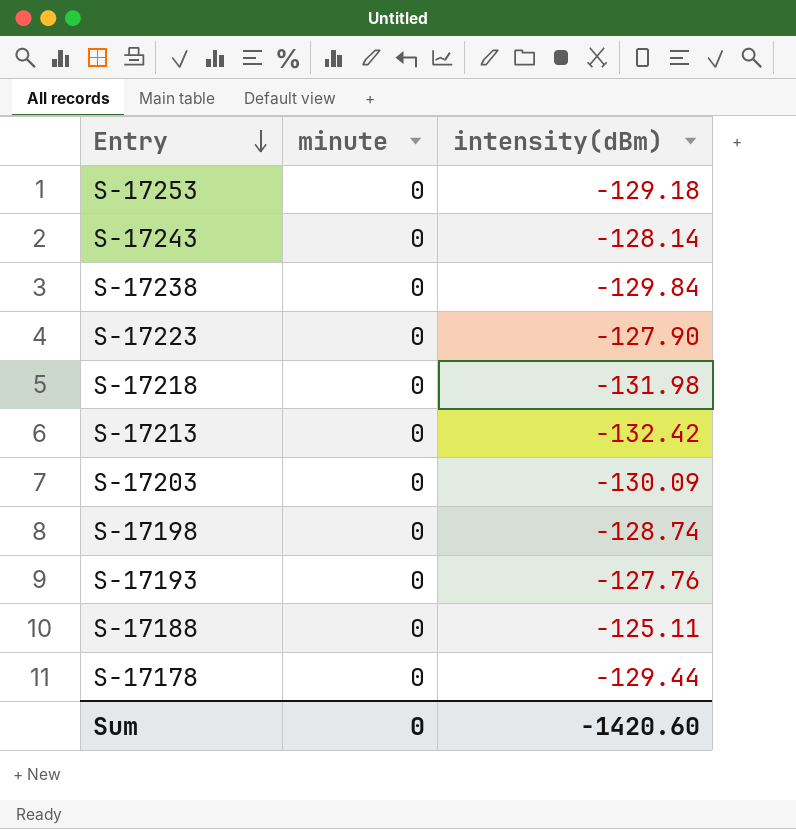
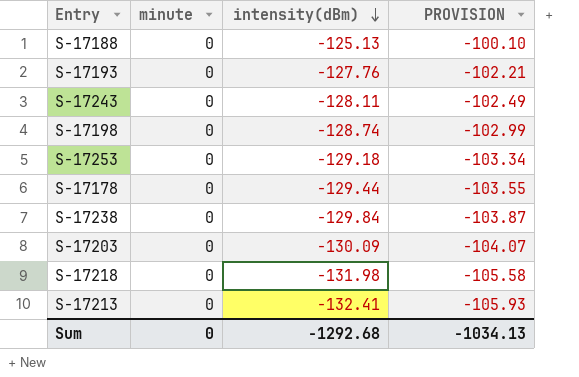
row order: Entry descending -> intensity(dBm) descending
column PROVISION | formula: none -> [intensity(dBm)] * 0.8
row S-17223: 0 | -127.90 -> none
S-17188 | intensity(dBm): -125.11 -> -125.13
S-17243 | intensity(dBm): -128.14 -> -128.11
S-17213 | intensity(dBm): -132.42 -> -132.41
Sum | intensity(dBm): -1420.60 -> -1292.68

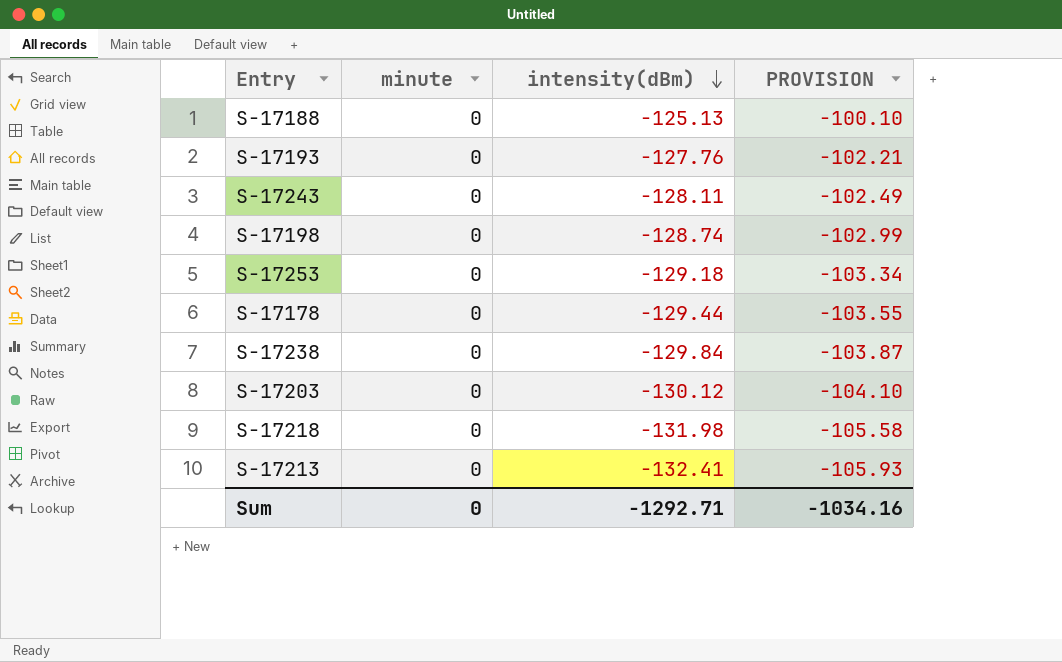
S-17203 | intensity(dBm): -130.09 -> -130.12
S-17203 | PROVISION: -104.07 -> -104.10
Sum | intensity(dBm): -1292.68 -> -1292.71
Sum | PROVISION: -1034.13 -> -1034.16

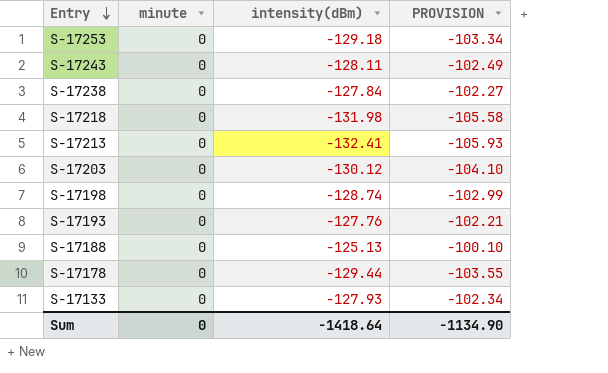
row order: intensity(dBm) descending -> Entry descending
S-17238 | intensity(dBm): -129.84 -> -127.84
S-17238 | PROVISION: -103.87 -> -102.27
row S-17133: none -> 0 | -127.93 | -102.34
Sum | intensity(dBm): -1292.71 -> -1418.64
Sum | PROVISION: -1034.16 -> -1134.90

